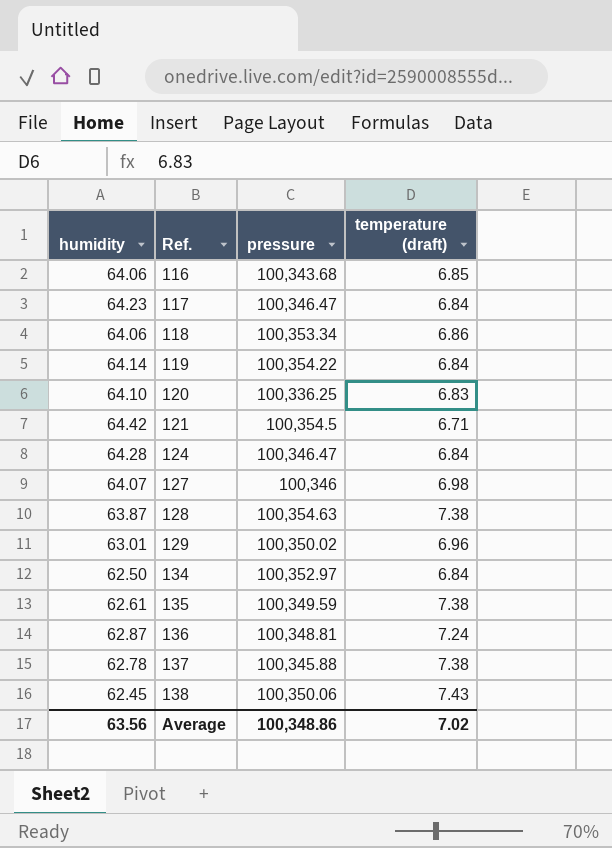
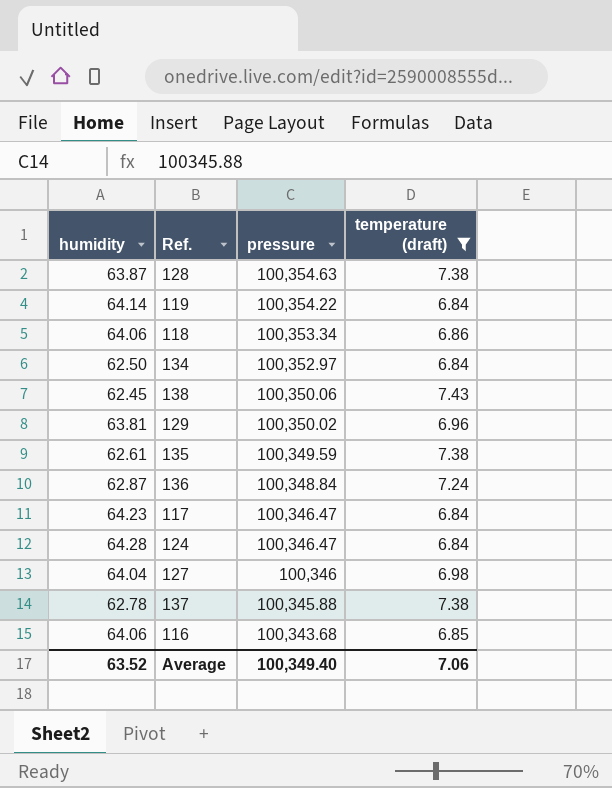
filter: none -> temperature (draft) >= 6.84
row order: Ref. ascending -> pressure descending
129 | humidity: 63.01 -> 63.81
136 | pressure: 100,348.81 -> 100,348.84
127 | humidity: 64.07 -> 64.04
Average | humidity: 63.56 -> 63.52
Average | pressure: 100,348.86 -> 100,349.40
Average | temperature (draft): 7.02 -> 7.06

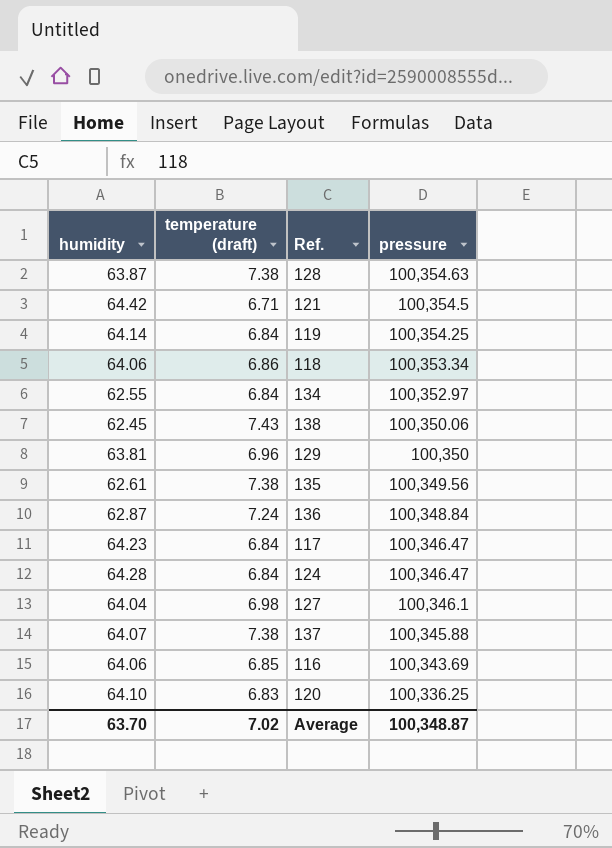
filter: temperature (draft) >= 6.84 -> none
column temperature (draft) | position: 4 -> 2
119 | pressure: 100,354.22 -> 100,354.25
134 | humidity: 62.50 -> 62.55
129 | pressure: 100,350.02 -> 100,350
135 | pressure: 100,349.59 -> 100,349.56
127 | pressure: 100,346 -> 100,346.1
137 | humidity: 62.78 -> 64.07
116 | pressure: 100,343.68 -> 100,343.69
Average | humidity: 63.52 -> 63.70
Average | temperature (draft): 7.06 -> 7.02
Average | pressure: 100,349.40 -> 100,348.87

